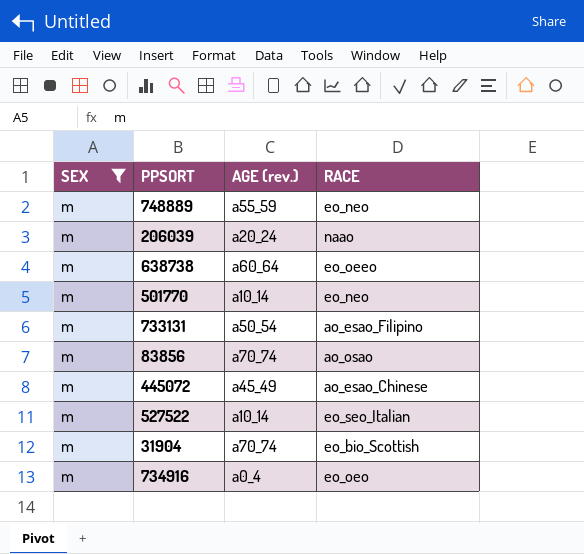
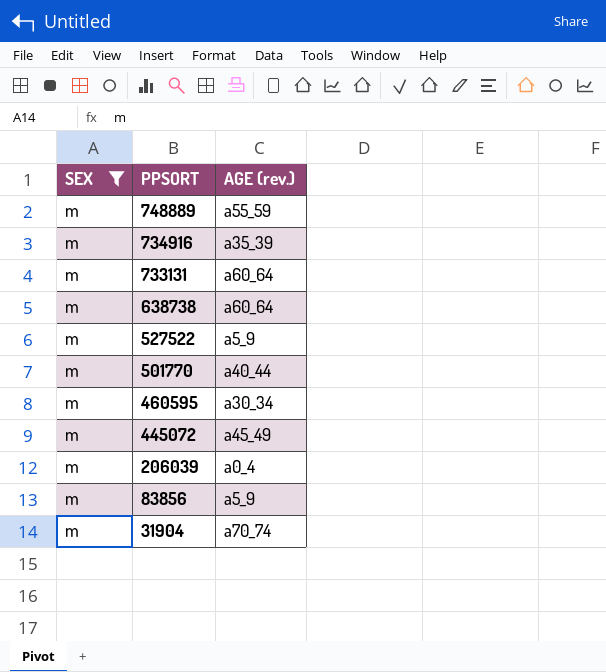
row order: none -> PPSORT descending
column RACE | position: 4 -> none
734916 | AGE (rev.): a0_4 -> a35_39
733131 | AGE (rev.): a50_54 -> a60_64
527522 | AGE (rev.): a10_14 -> a5_9
501770 | AGE (rev.): a10_14 -> a40_44
row 460595: none -> m | a30_34
206039 | AGE (rev.): a20_24 -> a0_4
83856 | AGE (rev.): a70_74 -> a5_9

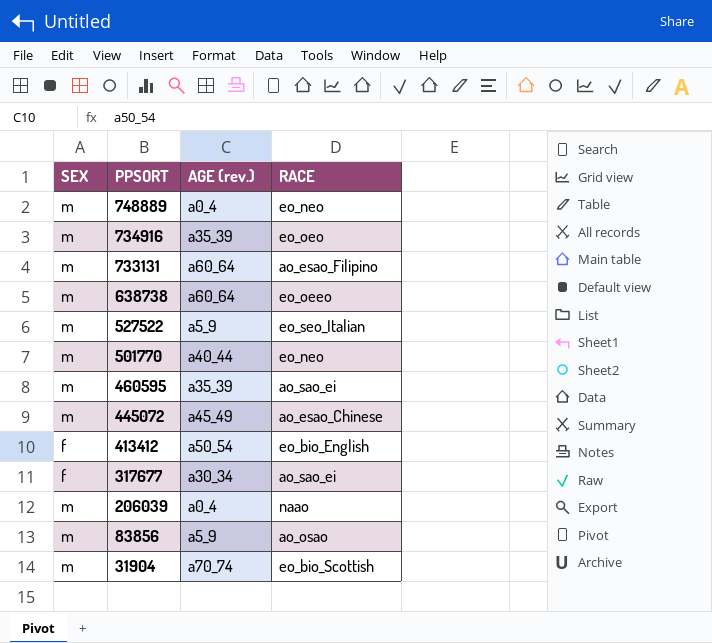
filter: SEX = m -> none
column RACE | position: none -> 4
748889 | AGE (rev.): a55_59 -> a0_4
460595 | AGE (rev.): a30_34 -> a35_39

